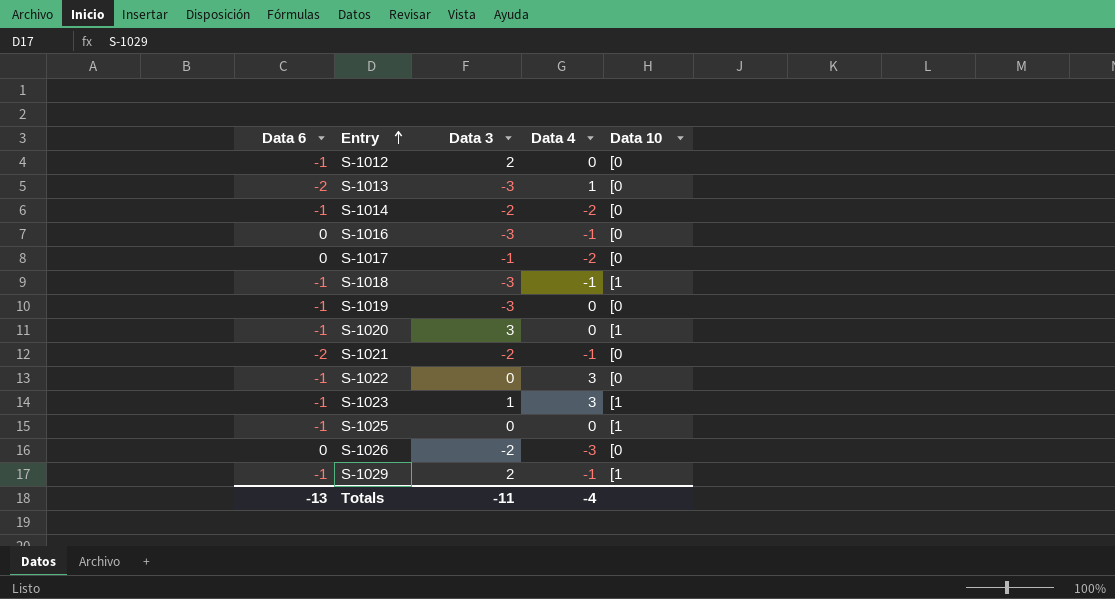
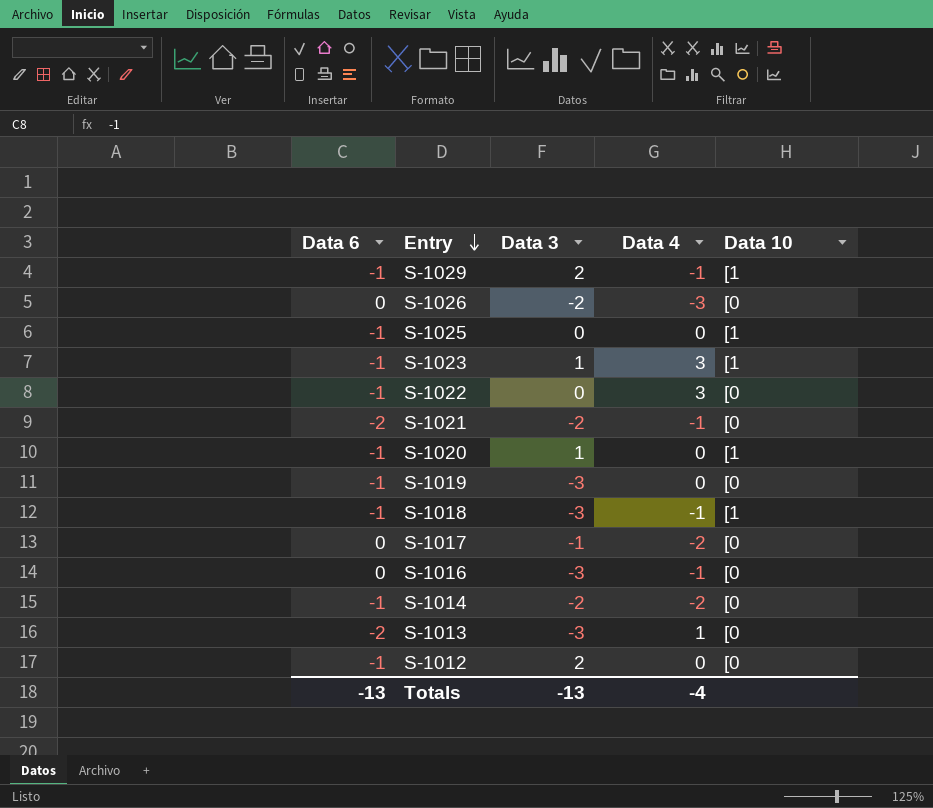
row order: Entry ascending -> Entry descending
S-1020 | Data 3: 3 -> 1
Totals | Data 3: -11 -> -13

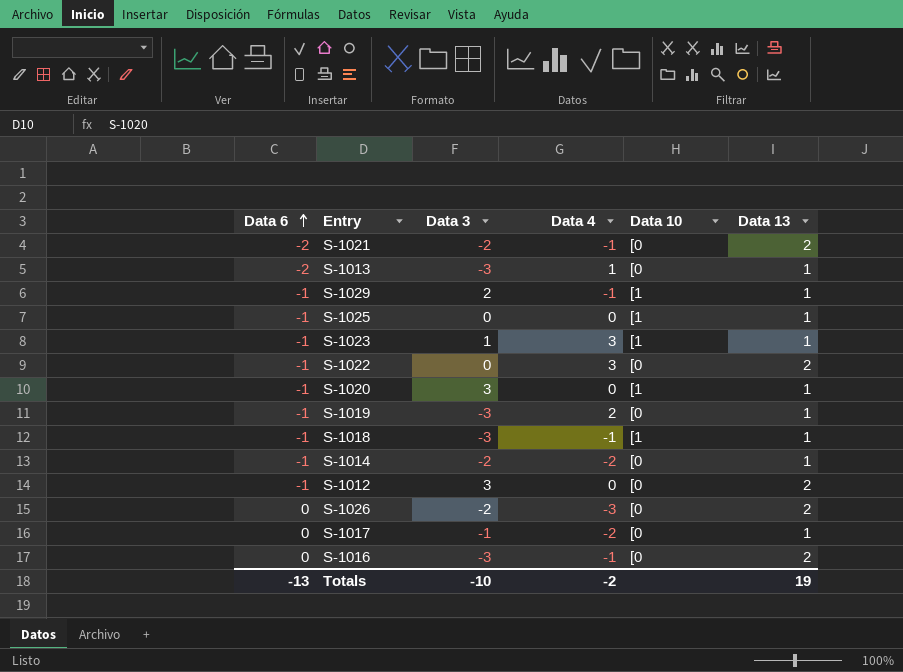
row order: Entry descending -> Data 6 ascending
column Data 13 | position: none -> 6
S-1020 | Data 3: 1 -> 3
S-1019 | Data 4: 0 -> 2
S-1012 | Data 3: 2 -> 3
Totals | Data 3: -13 -> -10
Totals | Data 4: -4 -> -2

